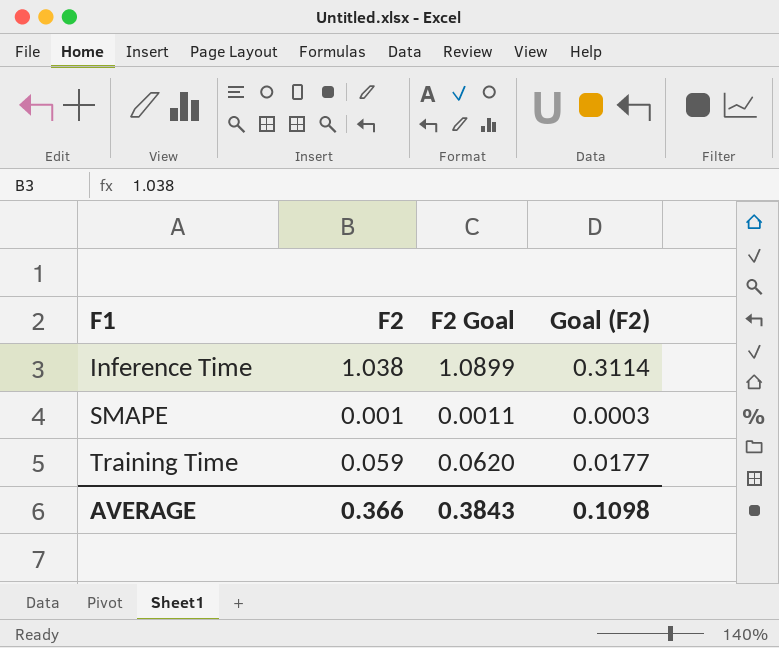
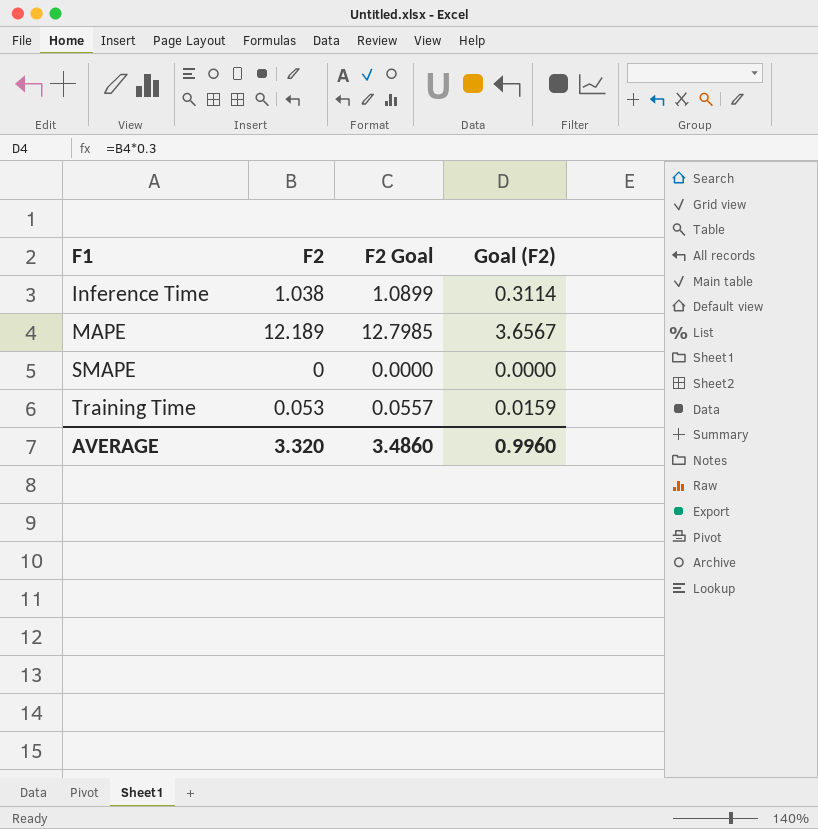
row MAPE: none -> 12.189 | 12.7985 | 3.6567
SMAPE | F2: 0.001 -> 0
SMAPE | F2 Goal: 0.0011 -> 0.0000
SMAPE | Goal (F2): 0.0003 -> 0.0000
Training Time | F2: 0.059 -> 0.053
Training Time | F2 Goal: 0.0620 -> 0.0557
Training Time | Goal (F2): 0.0177 -> 0.0159
AVERAGE | F2: 0.366 -> 3.320
AVERAGE | F2 Goal: 0.3843 -> 3.4860
AVERAGE | Goal (F2): 0.1098 -> 0.9960

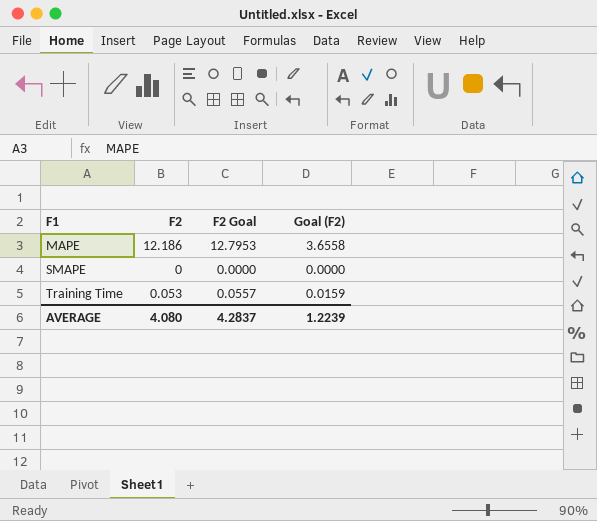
row Inference Time: 1.038 | 1.0899 | 0.3114 -> none
MAPE | F2: 12.189 -> 12.186
MAPE | F2 Goal: 12.7985 -> 12.7953
MAPE | Goal (F2): 3.6567 -> 3.6558
AVERAGE | F2: 3.320 -> 4.080
AVERAGE | F2 Goal: 3.4860 -> 4.2837
AVERAGE | Goal (F2): 0.9960 -> 1.2239

